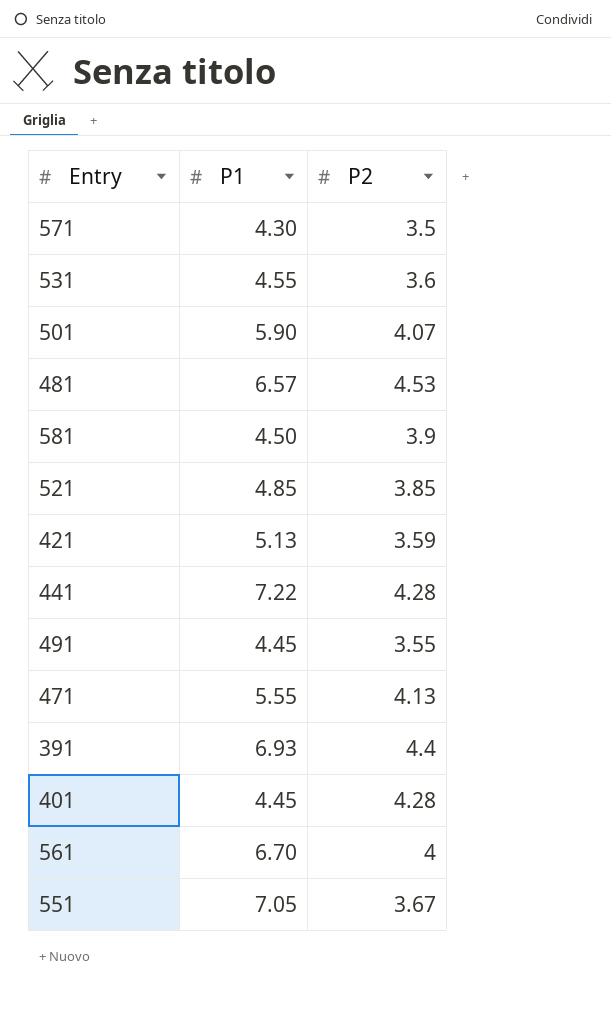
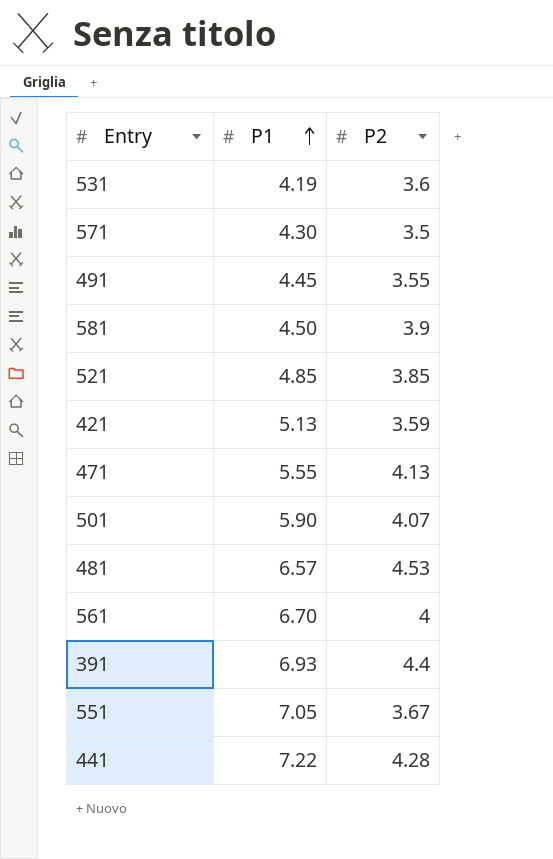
row order: none -> P1 ascending
row 401: 4.45 | 4.28 -> none
531 | P1: 4.55 -> 4.19

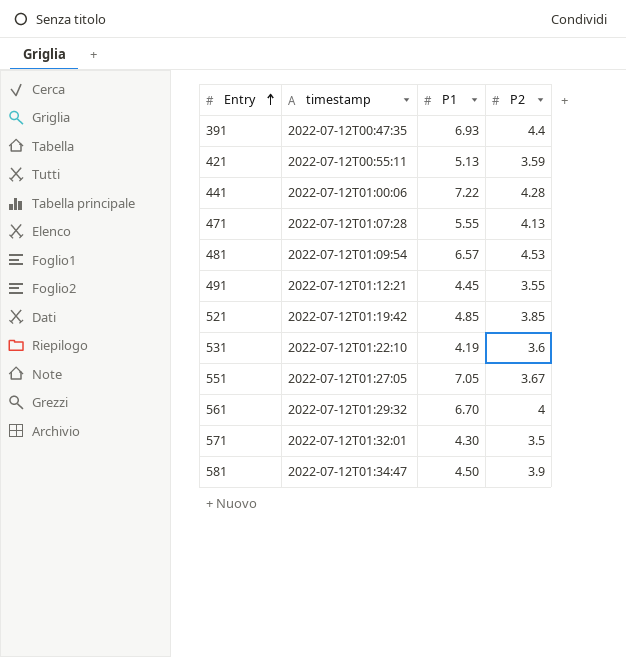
row order: P1 ascending -> Entry ascending
column timestamp | position: none -> 2
row 501: 5.90 | 4.07 -> none

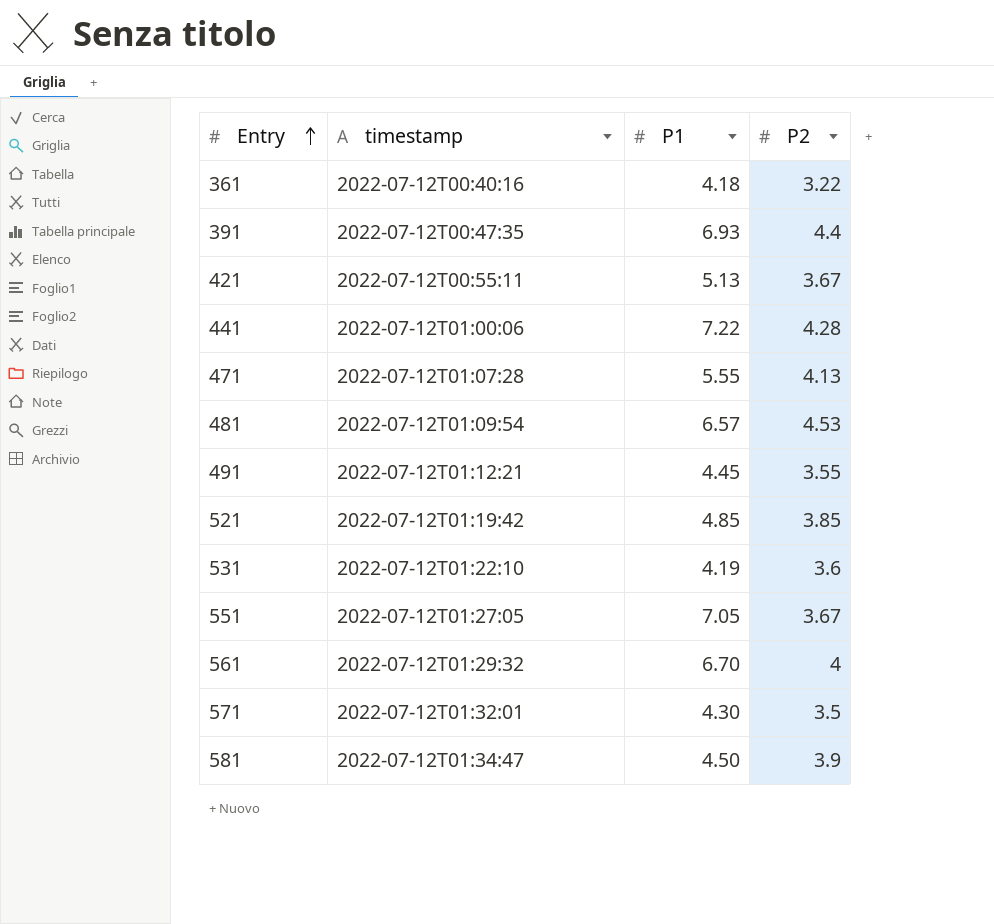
row 361: none -> 2022-07-12T00:40:16 | 4.18 | 3.22
421 | P2: 3.59 -> 3.67

